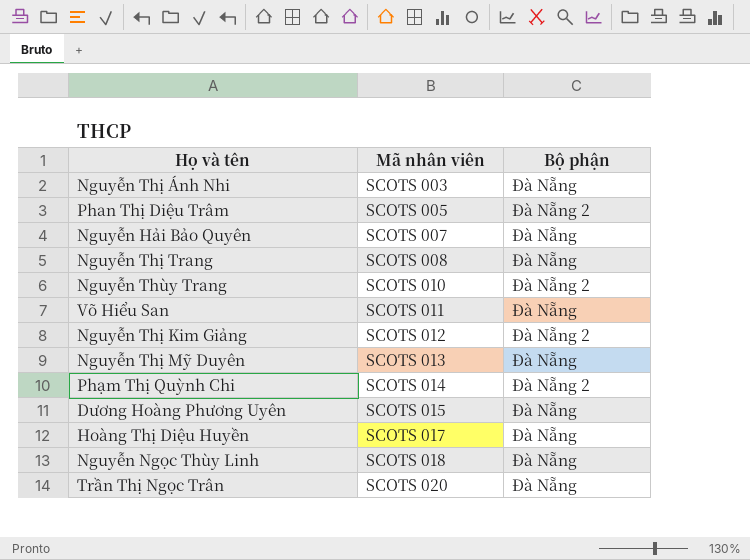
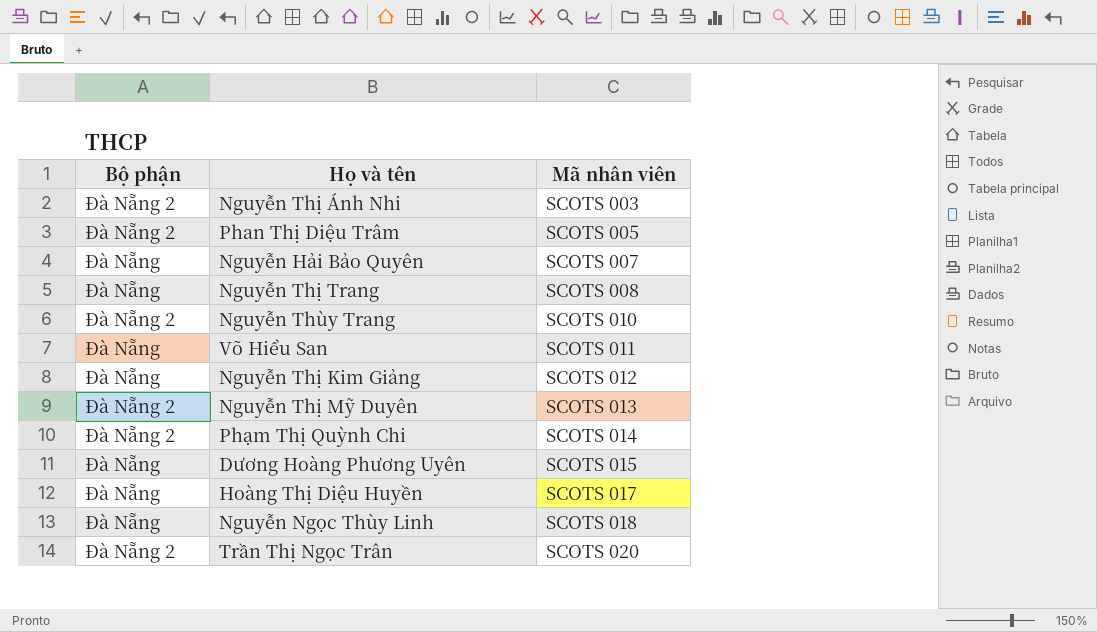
column Bộ phận | position: 3 -> 1
Nguyễn Thị Ánh Nhi | Bộ phận: Đà Nẵng -> Đà Nẵng 2
Nguyễn Thị Kim Giảng | Bộ phận: Đà Nẵng 2 -> Đà Nẵng
Nguyễn Thị Mỹ Duyên | Bộ phận: Đà Nẵng -> Đà Nẵng 2
Trần Thị Ngọc Trân | Bộ phận: Đà Nẵng -> Đà Nẵng 2

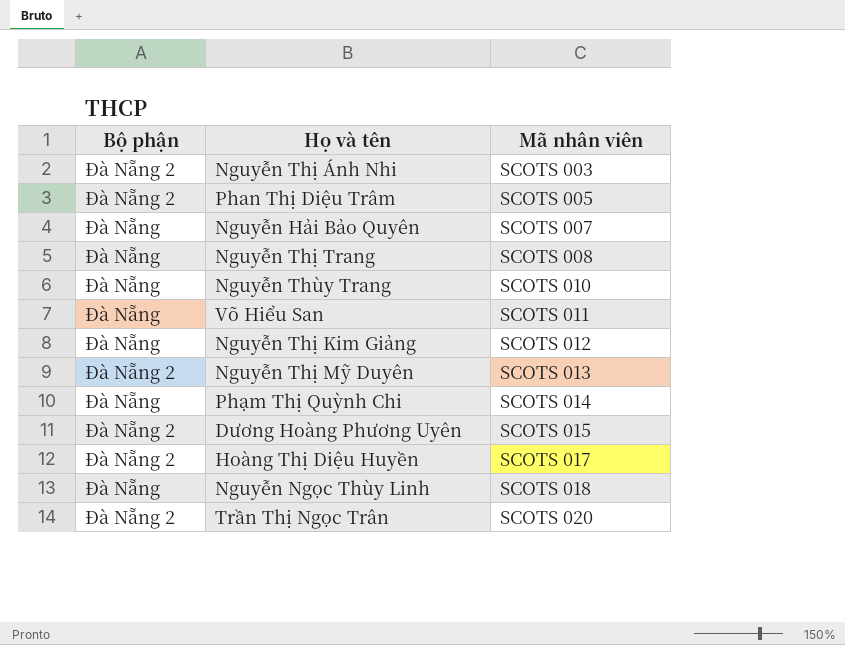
Nguyễn Thùy Trang | Bộ phận: Đà Nẵng 2 -> Đà Nẵng
Phạm Thị Quỳnh Chi | Bộ phận: Đà Nẵng 2 -> Đà Nẵng
Dương Hoàng Phương Uyên | Bộ phận: Đà Nẵng -> Đà Nẵng 2
Hoàng Thị Diệu Huyền | Bộ phận: Đà Nẵng -> Đà Nẵng 2

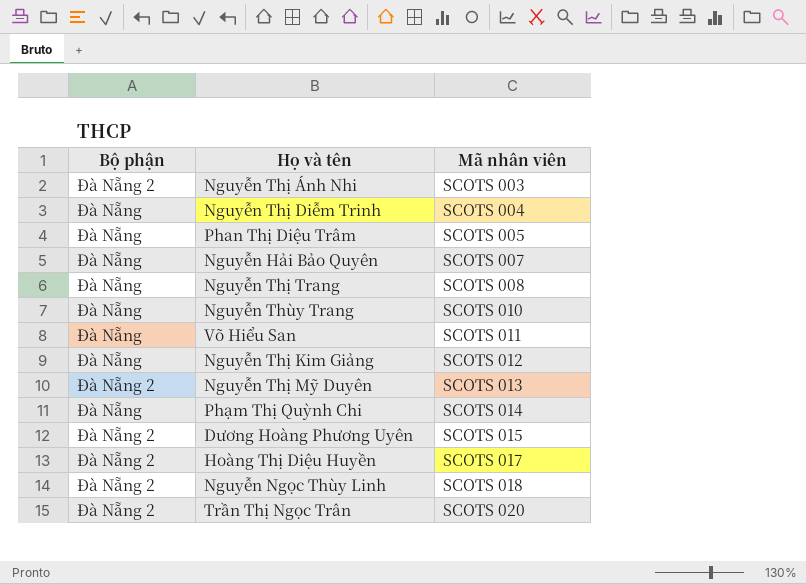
row Nguyễn Thị Diễm Trinh: none -> Đà Nẵng | SCOTS 004
Phan Thị Diệu Trâm | Bộ phận: Đà Nẵng 2 -> Đà Nẵng
Nguyễn Ngọc Thùy Linh | Bộ phận: Đà Nẵng -> Đà Nẵng 2

